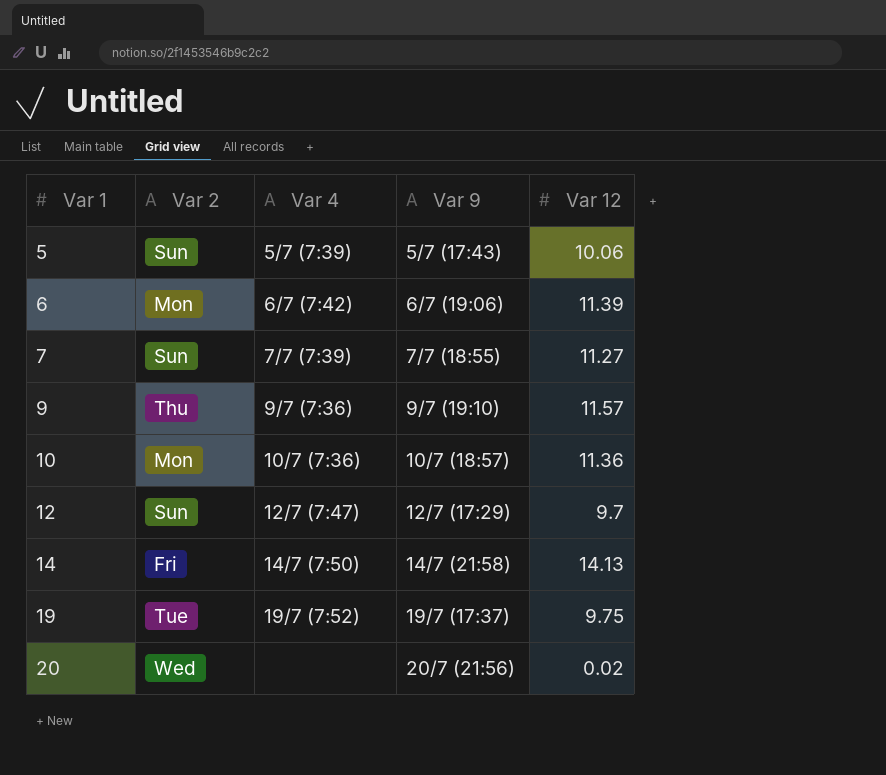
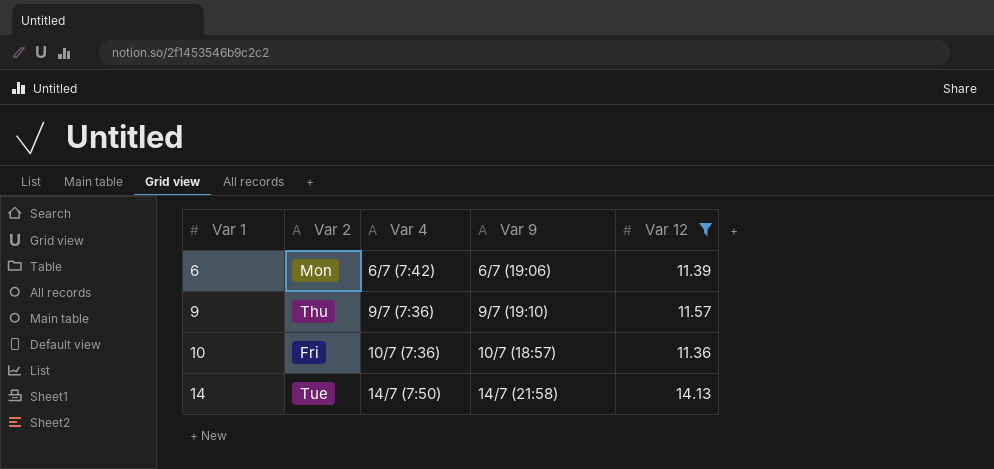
filter: none -> Var 12 >= 11.36
10 | Var 2: Mon -> Fri
14 | Var 2: Fri -> Tue

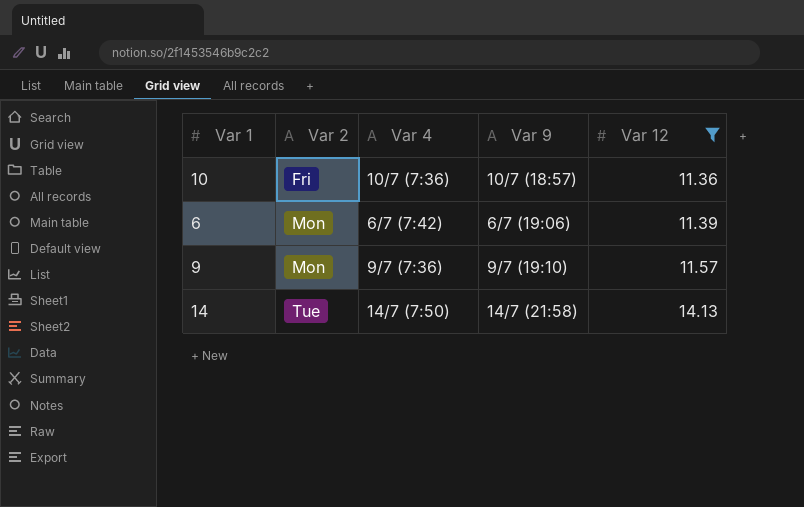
row order: Var 1 ascending -> Var 2 ascending
9 | Var 2: Thu -> Mon

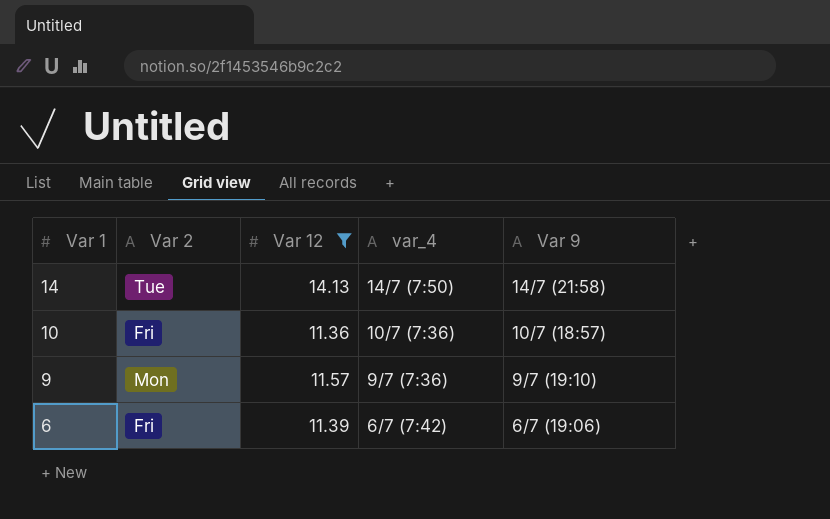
row order: Var 2 ascending -> Var 1 descending
column Var 12 | position: 5 -> 3
column name: Var 4 -> var_4
6 | Var 2: Mon -> Fri

